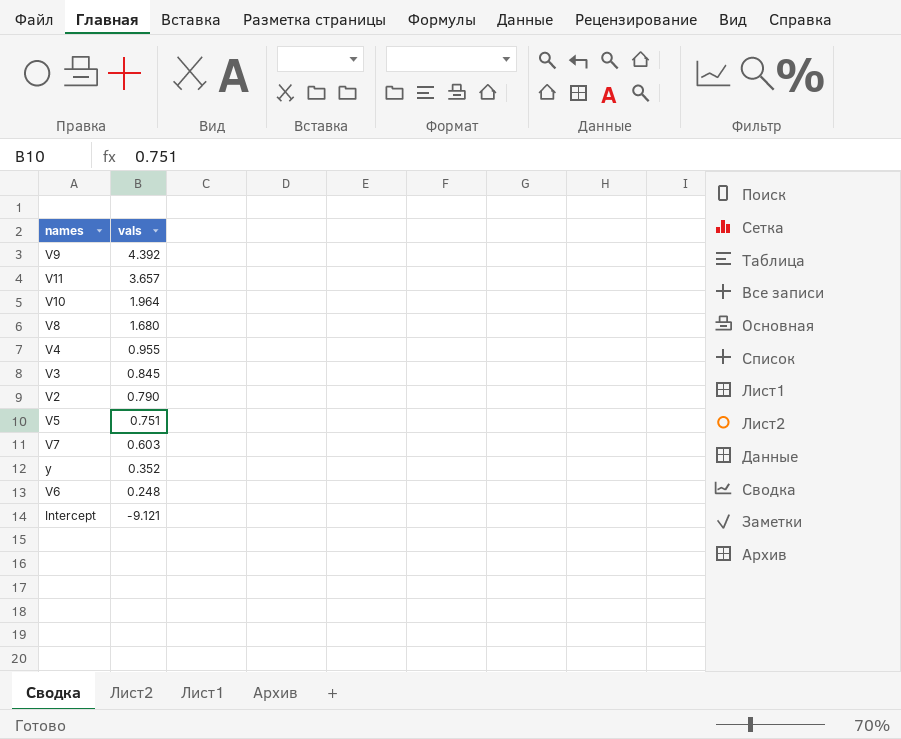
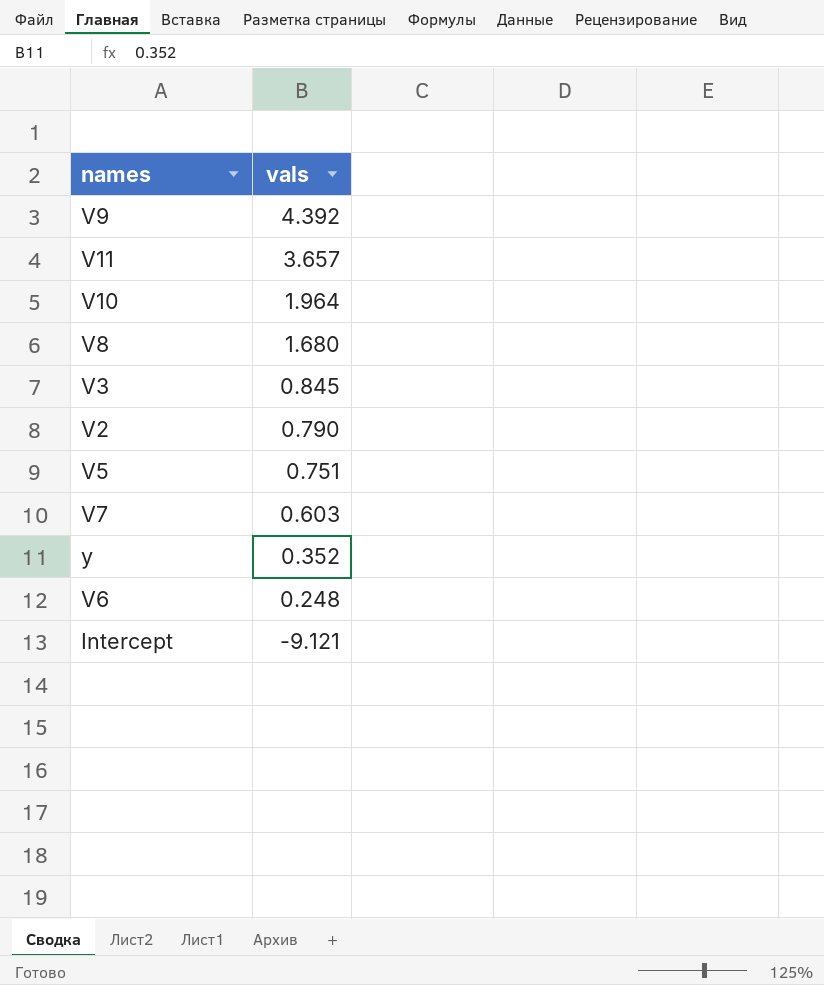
row V4: 0.955 -> none

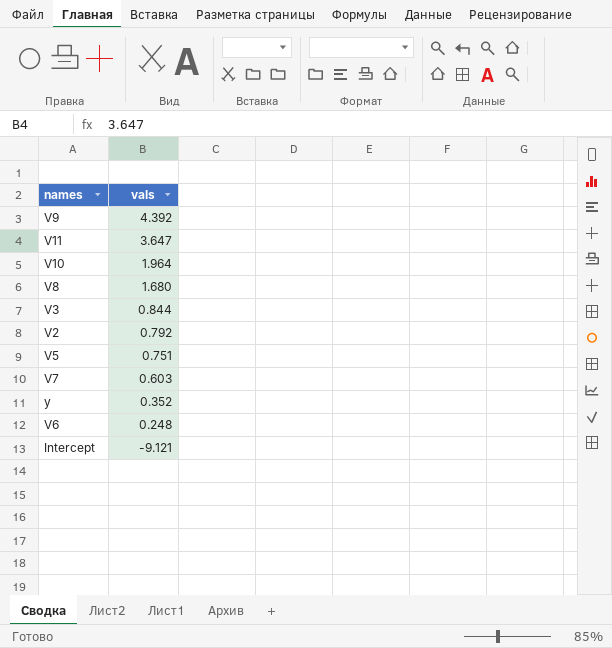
V11 | vals: 3.657 -> 3.647
V3 | vals: 0.845 -> 0.844
V2 | vals: 0.790 -> 0.792

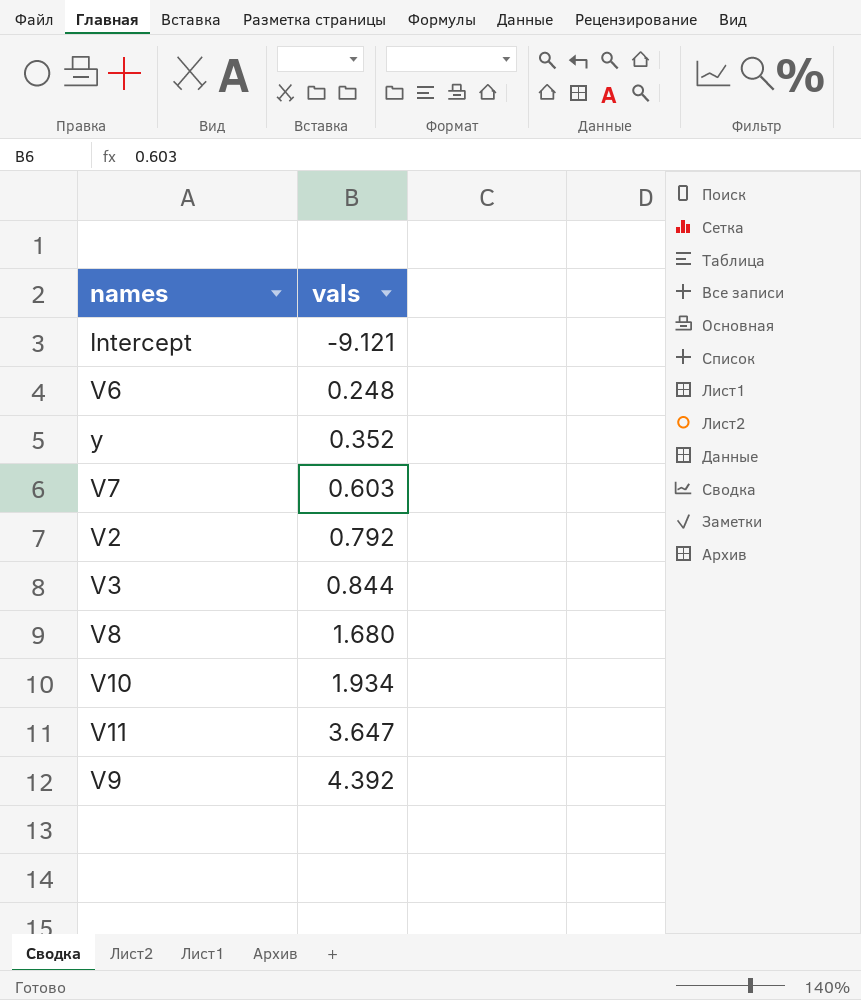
row order: vals descending -> vals ascending
row V5: 0.751 -> none
V10 | vals: 1.964 -> 1.934

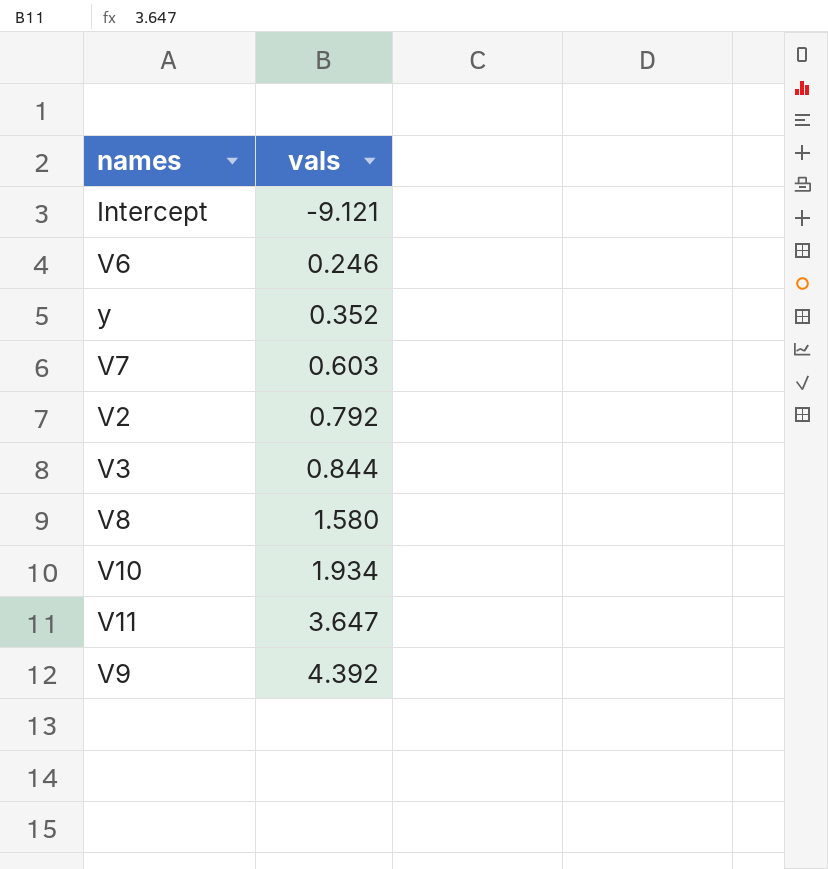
V6 | vals: 0.248 -> 0.246
V8 | vals: 1.680 -> 1.580

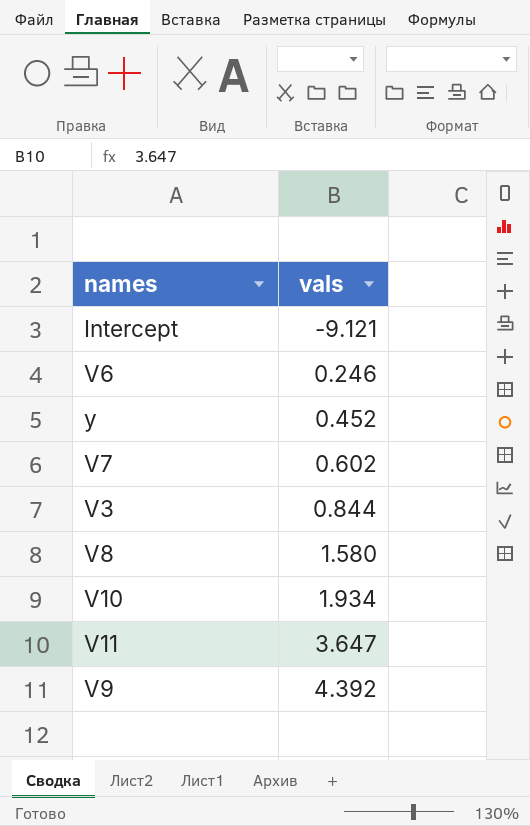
row V2: 0.792 -> none
y | vals: 0.352 -> 0.452
V7 | vals: 0.603 -> 0.602

